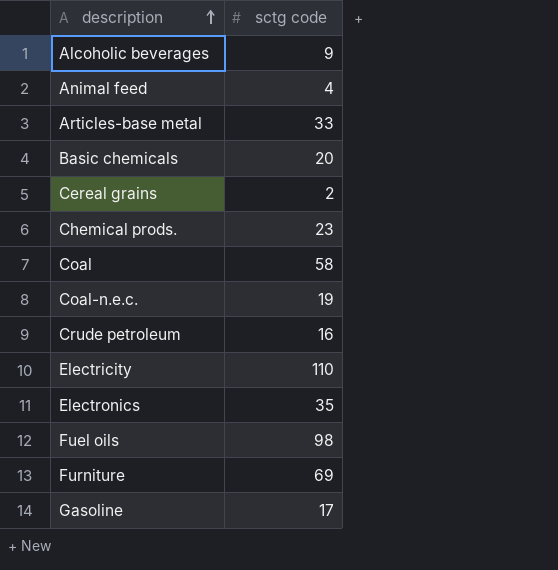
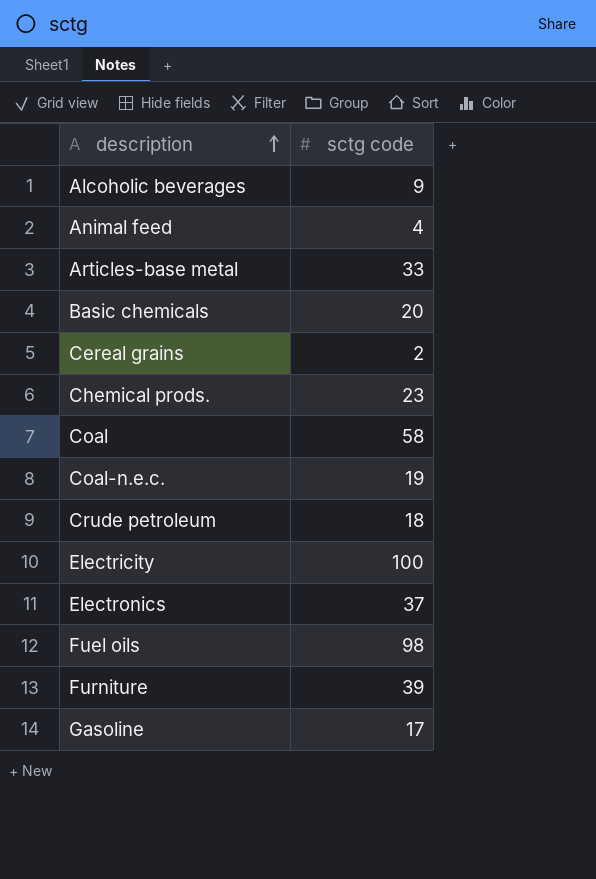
Crude petroleum | sctg code: 16 -> 18
Electricity | sctg code: 110 -> 100
Electronics | sctg code: 35 -> 37
Furniture | sctg code: 69 -> 39

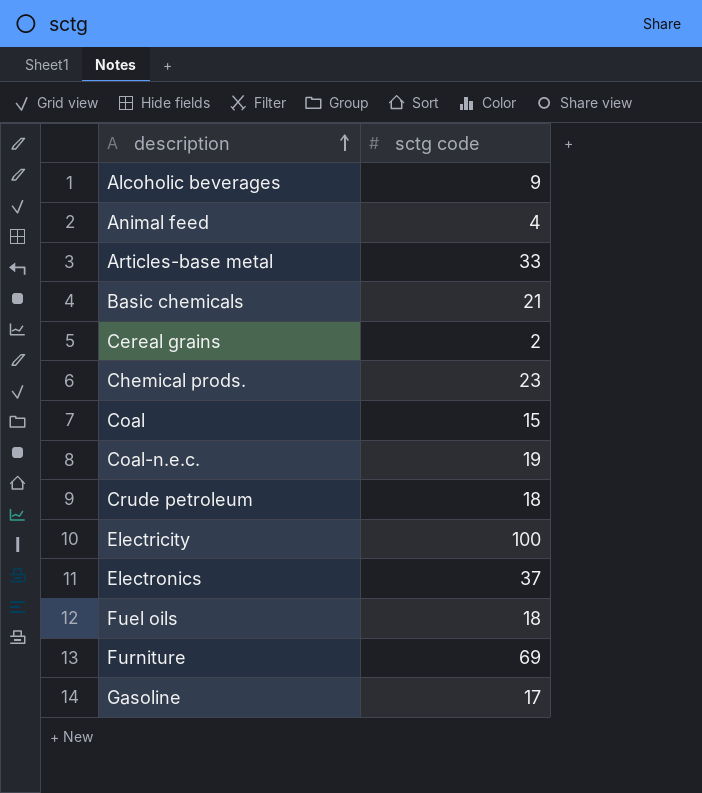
Basic chemicals | sctg code: 20 -> 21
Coal | sctg code: 58 -> 15
Fuel oils | sctg code: 98 -> 18
Furniture | sctg code: 39 -> 69

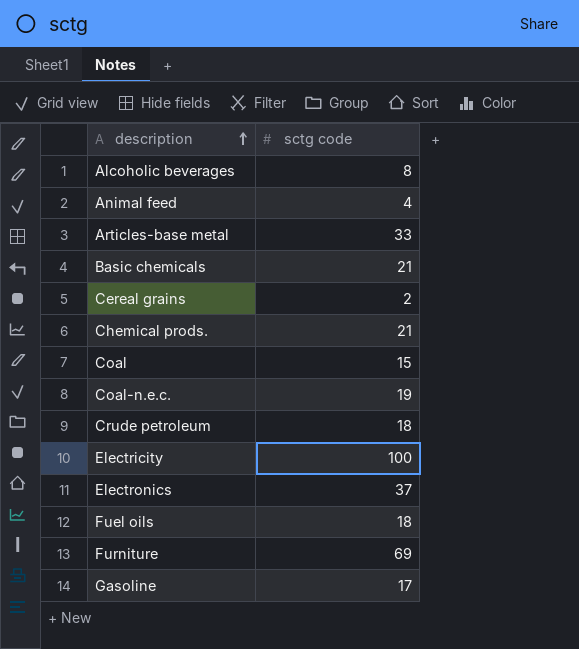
Alcoholic beverages | sctg code: 9 -> 8
Chemical prods. | sctg code: 23 -> 21

